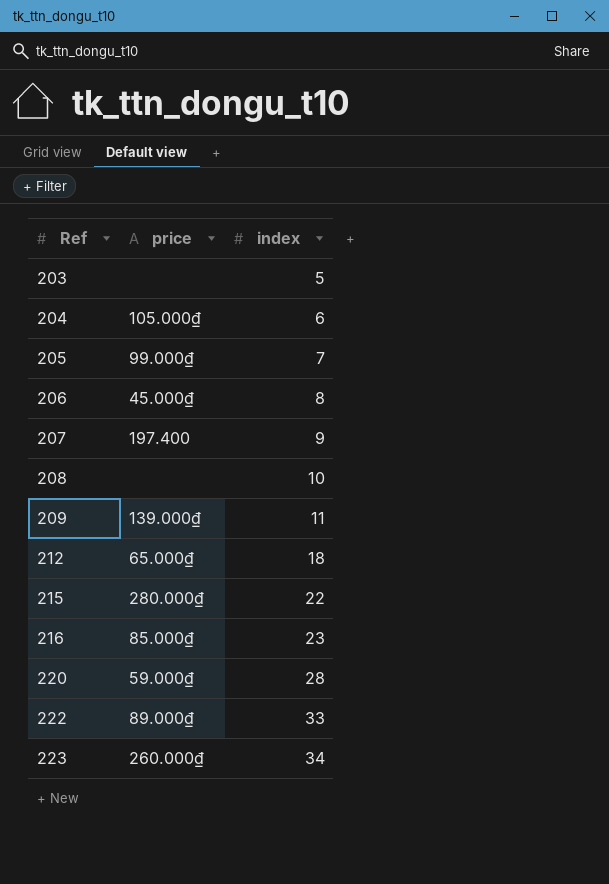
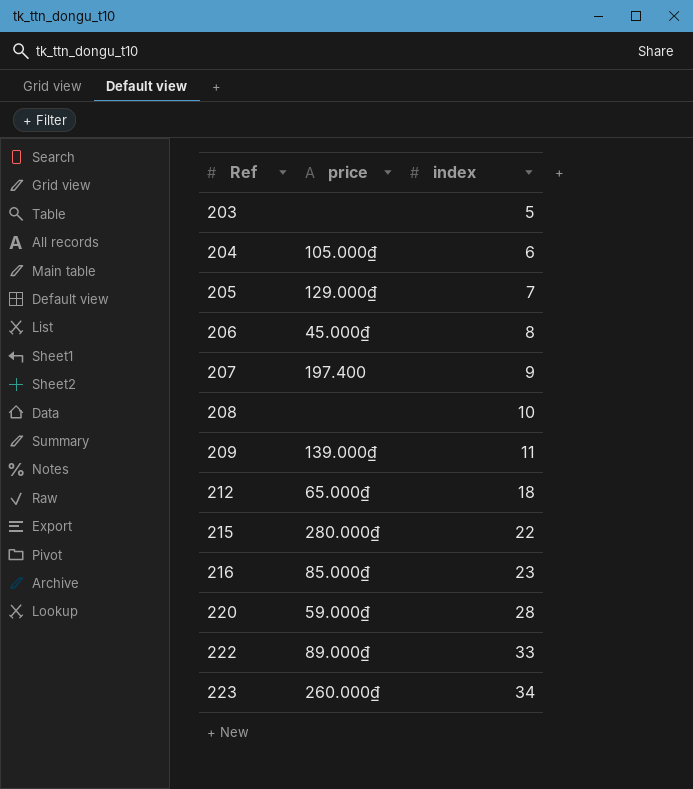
205 | price: 99.000₫ -> 129.000₫

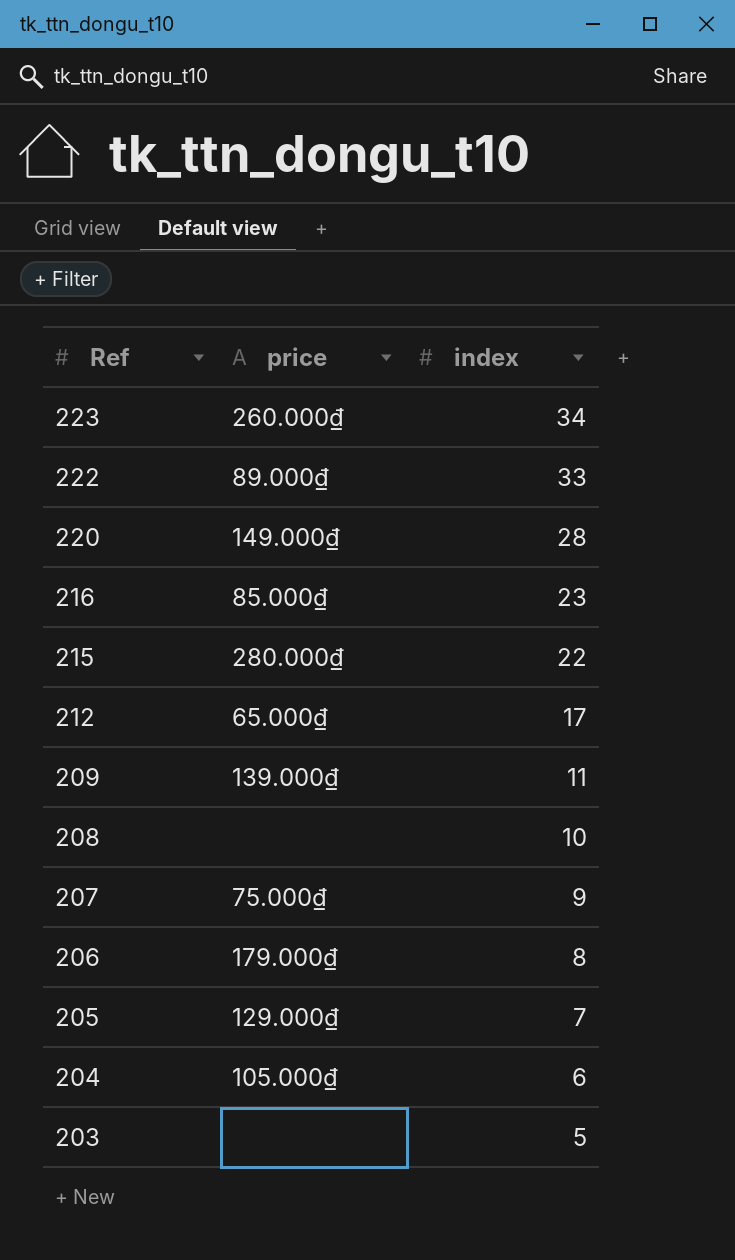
row order: Ref ascending -> Ref descending
220 | price: 59.000₫ -> 149.000₫
212 | index: 18 -> 17
207 | price: 197.400 -> 75.000₫
206 | price: 45.000₫ -> 179.000₫

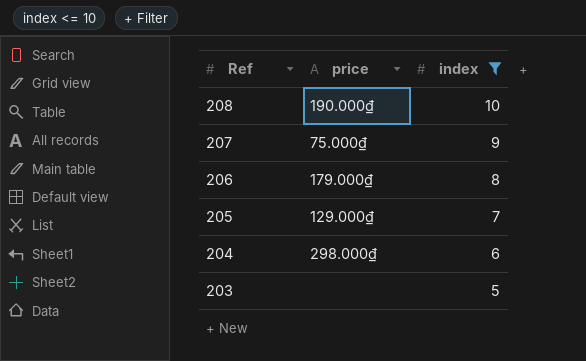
filter: none -> index <= 10
208 | price: none -> 190.000₫
204 | price: 105.000₫ -> 298.000₫

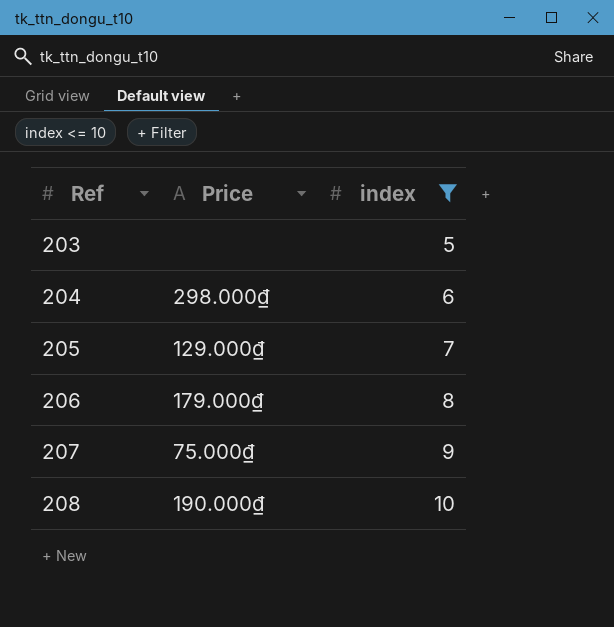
row order: Ref descending -> Ref ascending
column name: price -> Price

